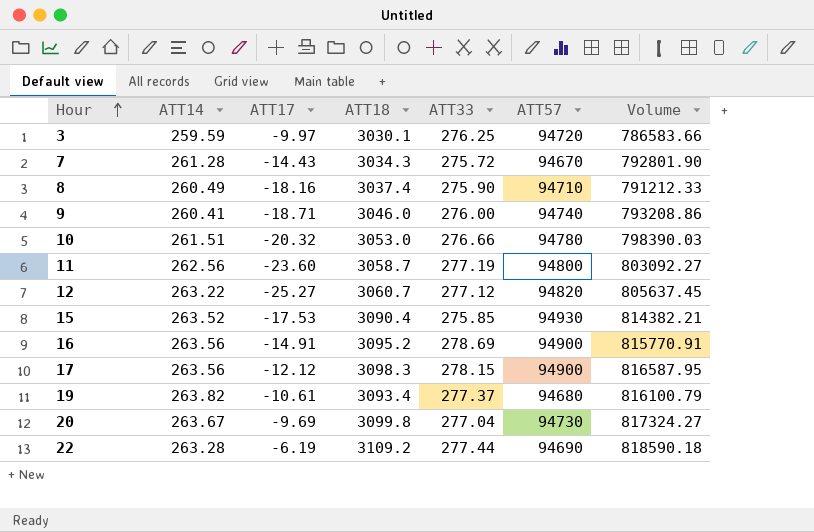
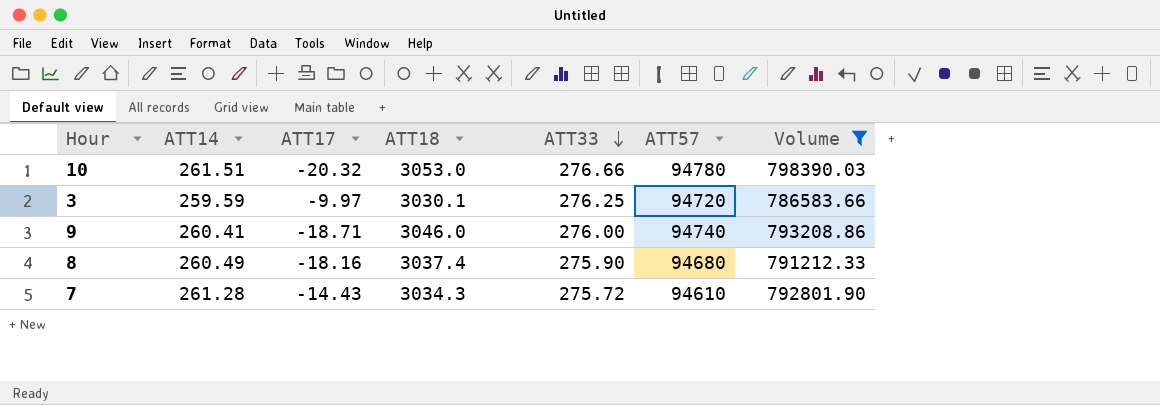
filter: none -> Volume <= 798390.03
row order: Hour ascending -> ATT33 descending
8 | ATT57: 94710 -> 94680
7 | ATT57: 94670 -> 94610

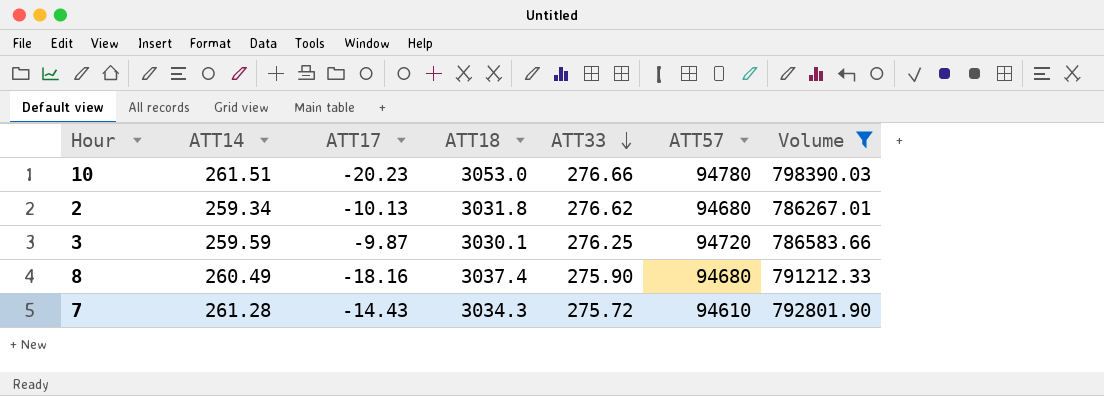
row 9: 260.41 | -18.71 | 3046.0 | 276.00 | 94740 | 793208.86 -> none
10 | ATT17: -20.32 -> -20.23
row 2: none -> 259.34 | -10.13 | 3031.8 | 276.62 | 94680 | 786267.01
3 | ATT17: -9.97 -> -9.87

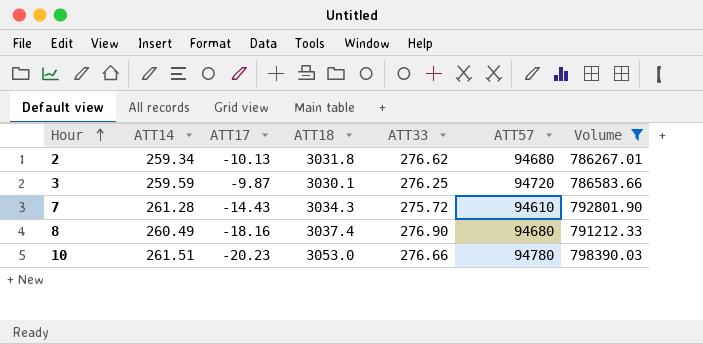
row order: ATT33 descending -> Hour ascending
8 | ATT33: 275.90 -> 276.90

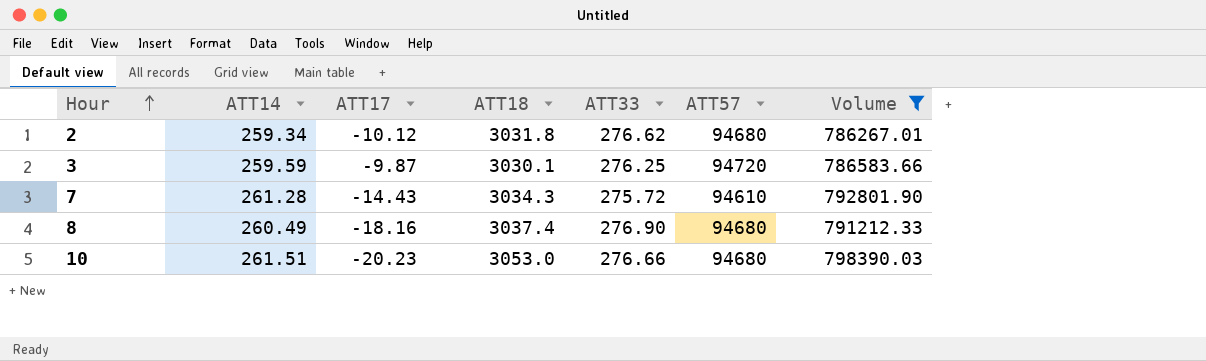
2 | ATT17: -10.13 -> -10.12
10 | ATT57: 94780 -> 94680

